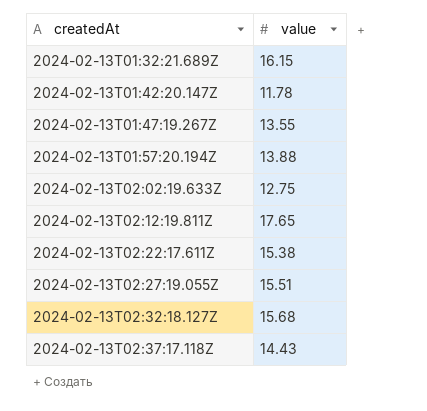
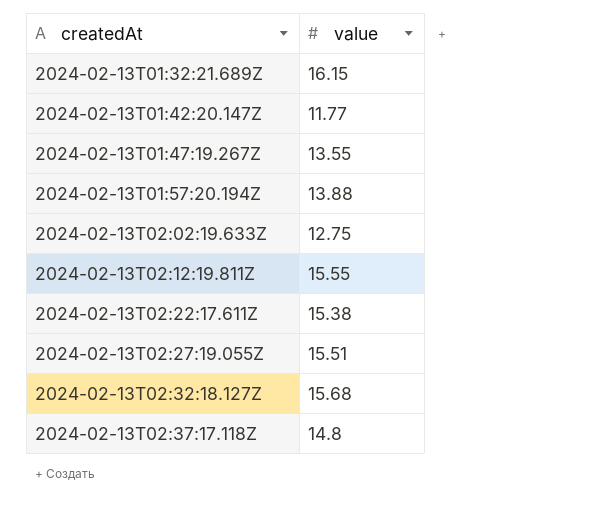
2024-02-13T01:42:20.147Z | value: 11.78 -> 11.77
2024-02-13T02:12:19.811Z | value: 17.65 -> 15.55
2024-02-13T02:37:17.118Z | value: 14.43 -> 14.8

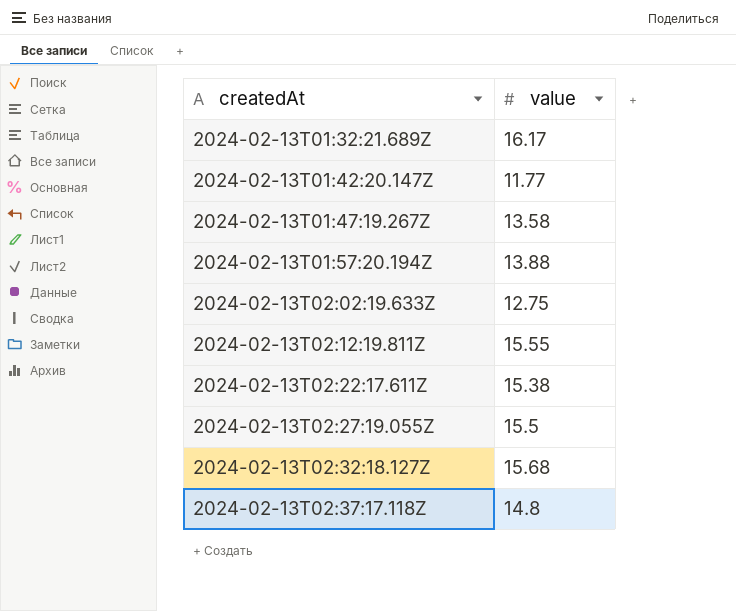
2024-02-13T01:32:21.689Z | value: 16.15 -> 16.17
2024-02-13T01:47:19.267Z | value: 13.55 -> 13.58
2024-02-13T02:27:19.055Z | value: 15.51 -> 15.5

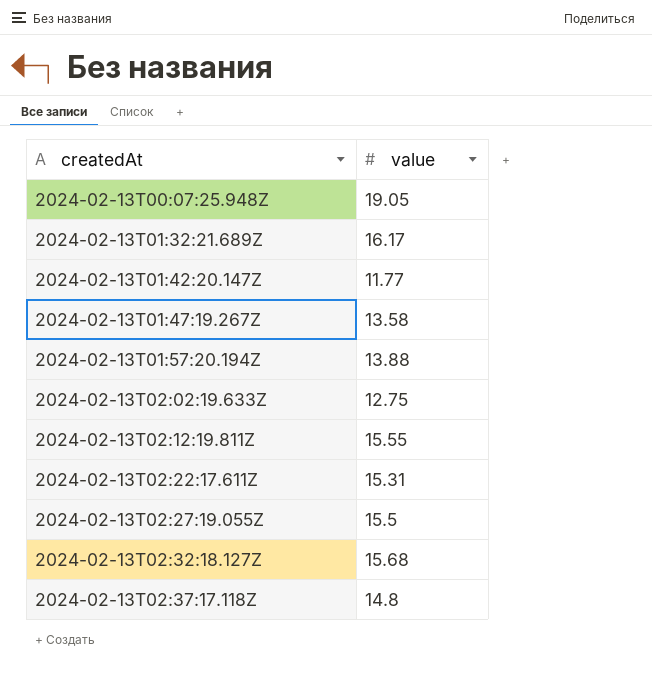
row 2024-02-13T00:07:25.948Z: none -> 19.05
2024-02-13T02:22:17.611Z | value: 15.38 -> 15.31

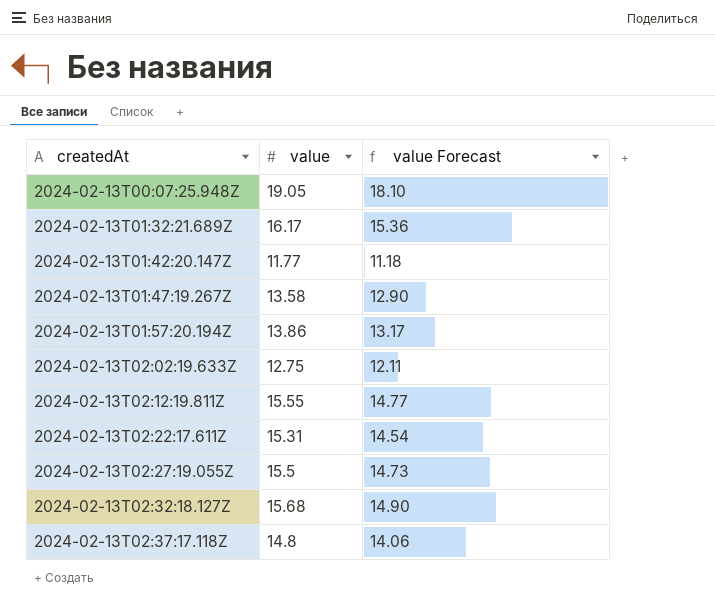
column value Forecast | formula: none -> [value] * 0.95
2024-02-13T01:57:20.194Z | value: 13.88 -> 13.86

